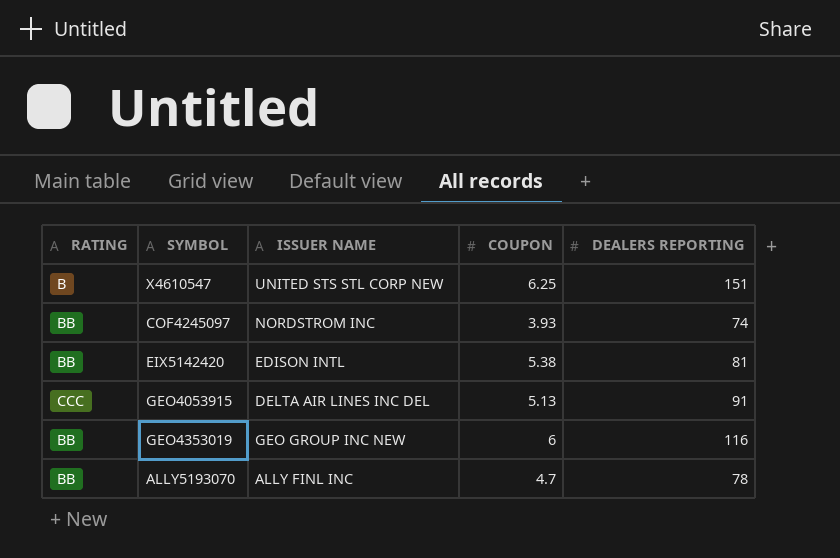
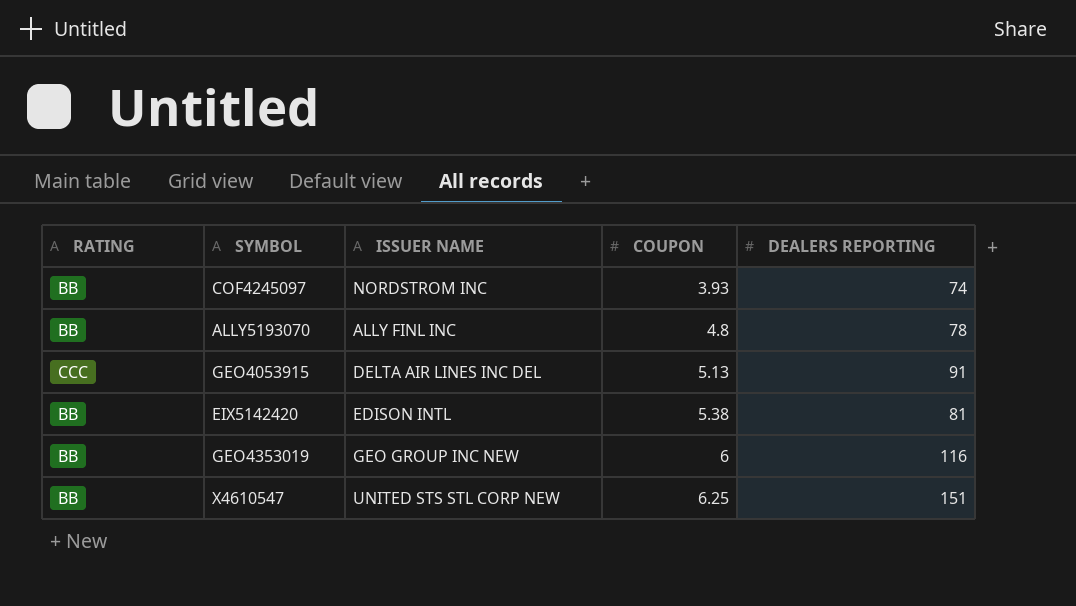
row order: none -> COUPON ascending
ALLY5193070 | COUPON: 4.7 -> 4.8
X4610547 | RATING: B -> BB

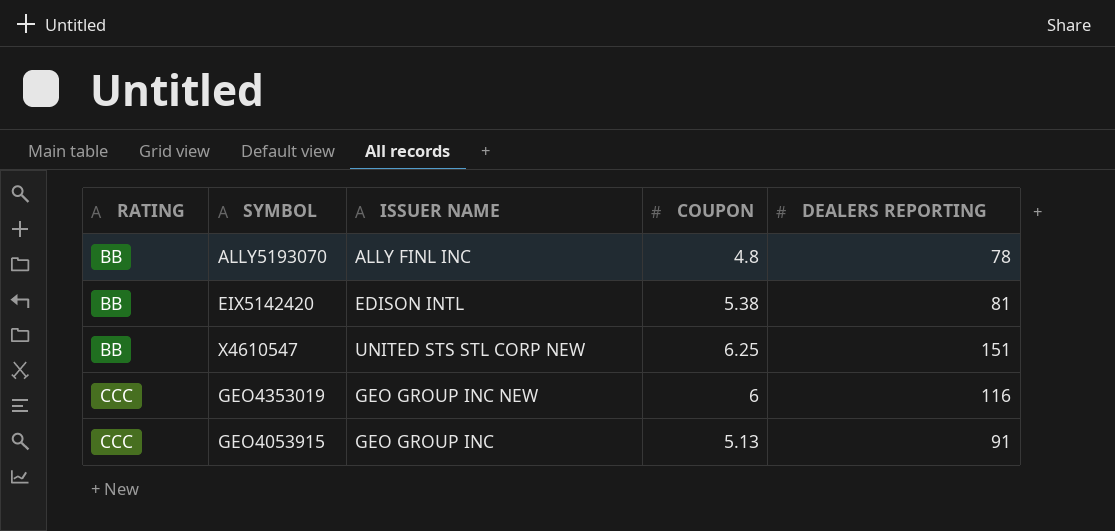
row order: COUPON ascending -> RATING ascending
row COF4245097: BB | NORDSTROM INC | 3.93 | 74 -> none
GEO4353019 | RATING: BB -> CCC
GEO4053915 | ISSUER NAME: DELTA AIR LINES INC DEL -> GEO GROUP INC

